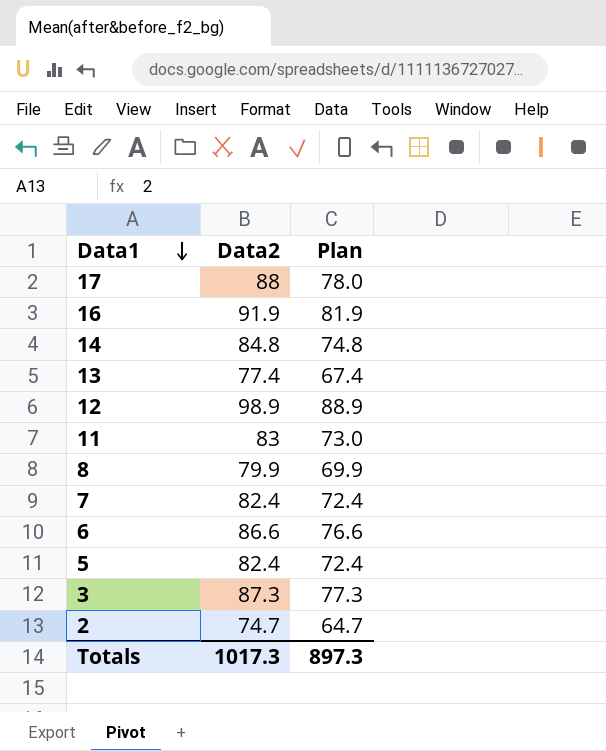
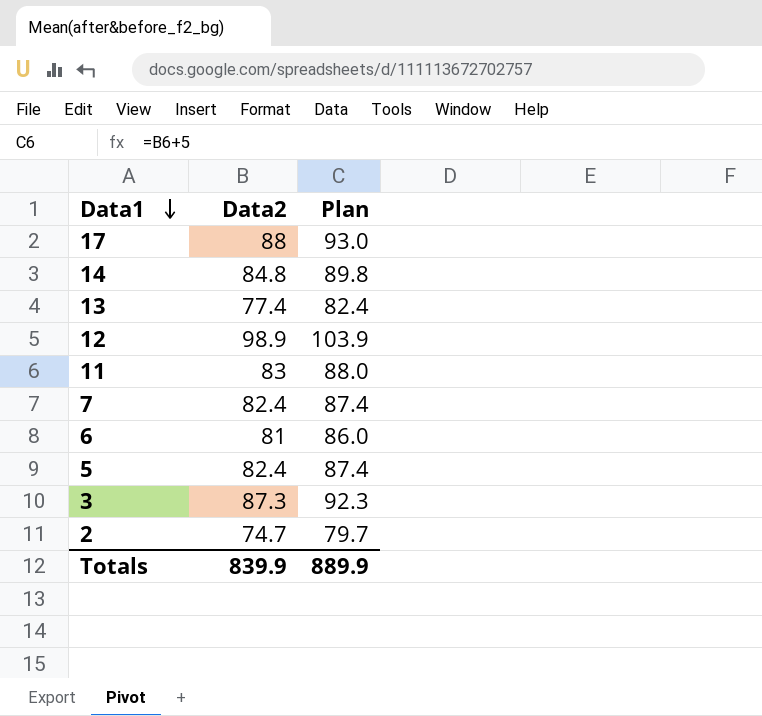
column Plan | formula: [Data2] - 10 -> [Data2] + 5
row 16: 91.9 | 81.9 -> none
row 8: 79.9 | 69.9 -> none
6 | Data2: 86.6 -> 81
Totals | Data2: 1017.3 -> 839.9
Totals | Plan: 897.3 -> 889.9

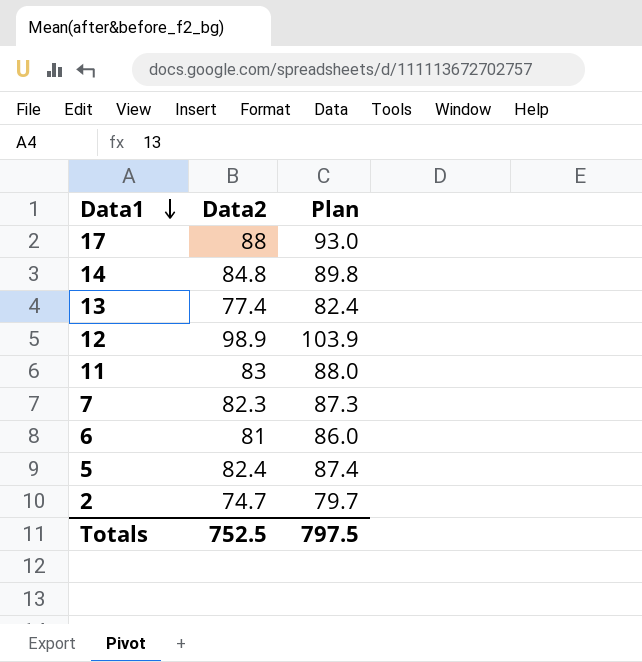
row 3: 87.3 | 92.3 -> none
7 | Data2: 82.4 -> 82.3
7 | Plan: 87.4 -> 87.3
Totals | Data2: 839.9 -> 752.5
Totals | Plan: 889.9 -> 797.5

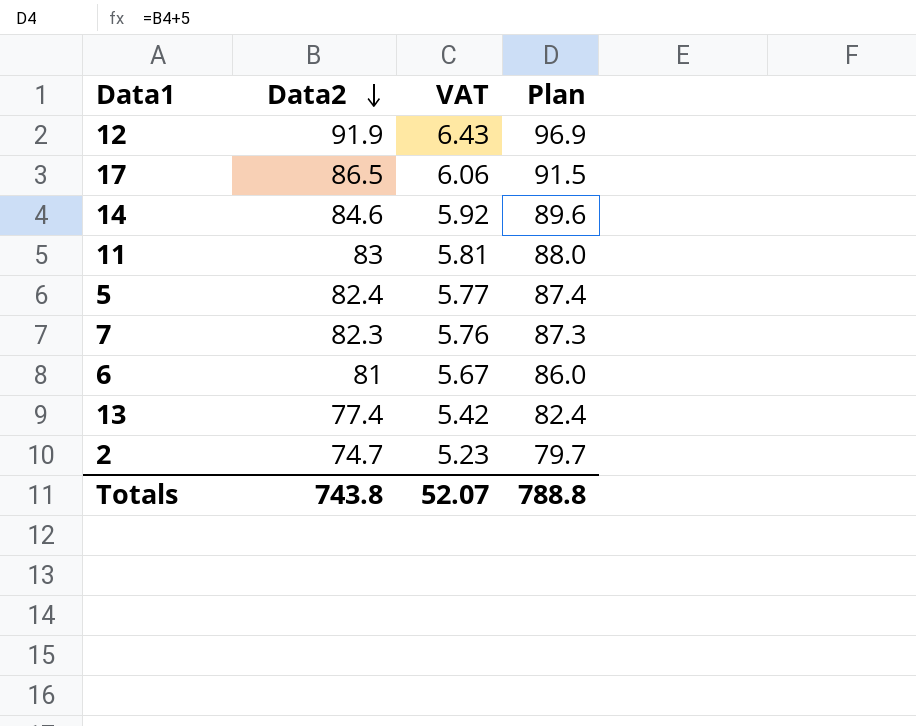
row order: Data1 descending -> Data2 descending
column VAT | formula: none -> [Data2] * 0.07
12 | Data2: 98.9 -> 91.9
12 | Plan: 103.9 -> 96.9
17 | Data2: 88 -> 86.5
17 | Plan: 93.0 -> 91.5
14 | Data2: 84.8 -> 84.6
14 | Plan: 89.8 -> 89.6
Totals | Data2: 752.5 -> 743.8
Totals | Plan: 797.5 -> 788.8

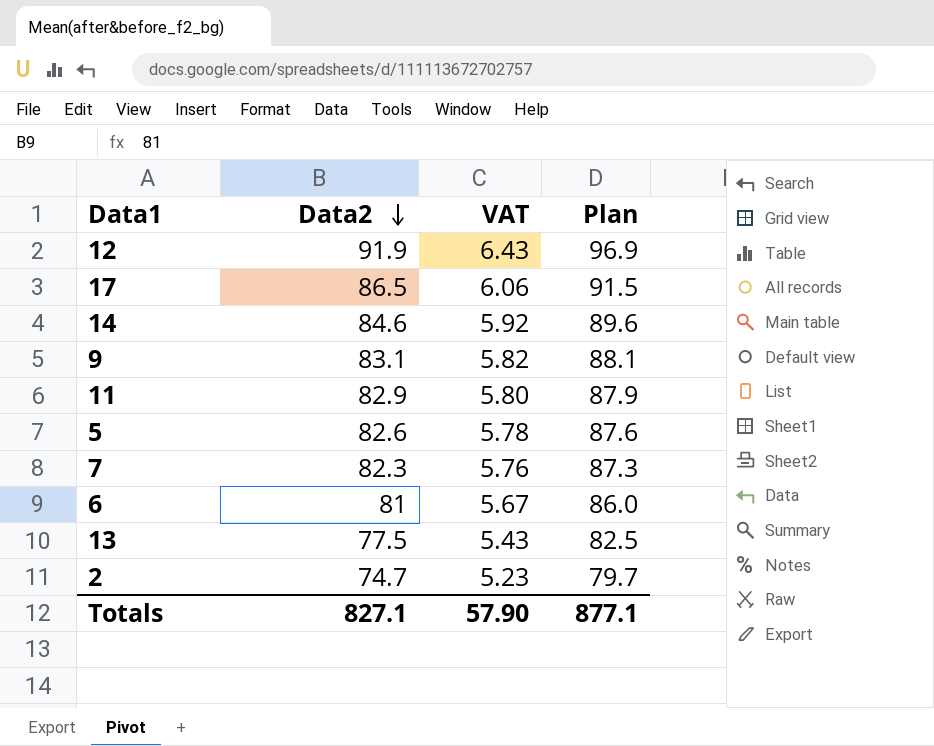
row 9: none -> 83.1 | 5.82 | 88.1
11 | Data2: 83 -> 82.9
11 | VAT: 5.81 -> 5.80
11 | Plan: 88.0 -> 87.9
5 | Data2: 82.4 -> 82.6
5 | VAT: 5.77 -> 5.78
5 | Plan: 87.4 -> 87.6
13 | Data2: 77.4 -> 77.5
13 | VAT: 5.42 -> 5.43
13 | Plan: 82.4 -> 82.5
Totals | Data2: 743.8 -> 827.1
Totals | VAT: 52.07 -> 57.90
Totals | Plan: 788.8 -> 877.1

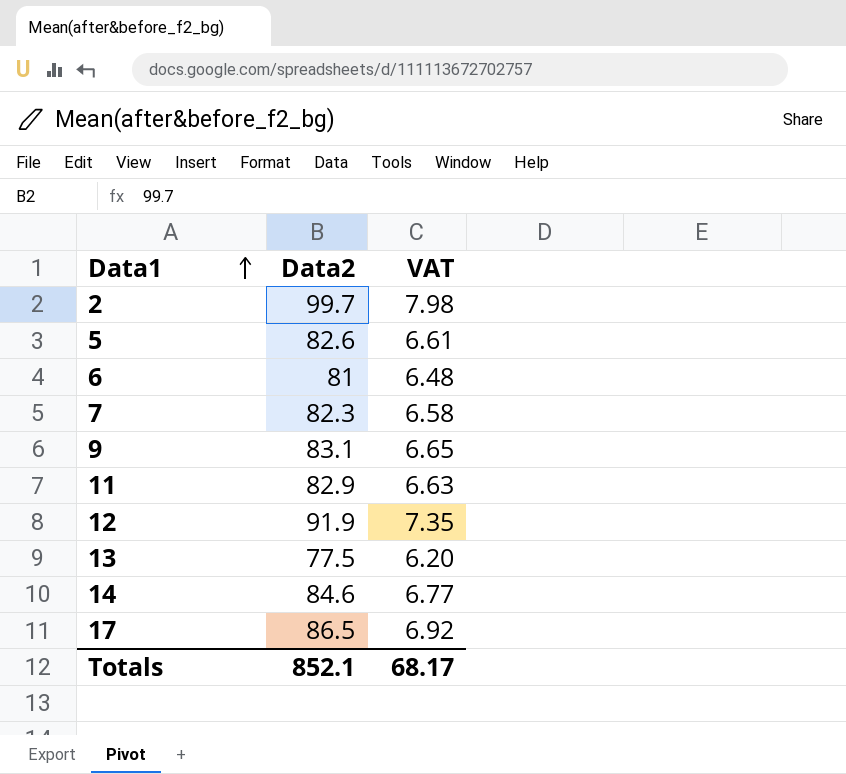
row order: Data2 descending -> Data1 ascending
column Plan | formula: [Data2] + 5 -> none
column VAT | formula: [Data2] * 0.07 -> [Data2] * 0.08
2 | Data2: 74.7 -> 99.7
Totals | Data2: 827.1 -> 852.1
Totals | VAT: 57.90 -> 68.17

